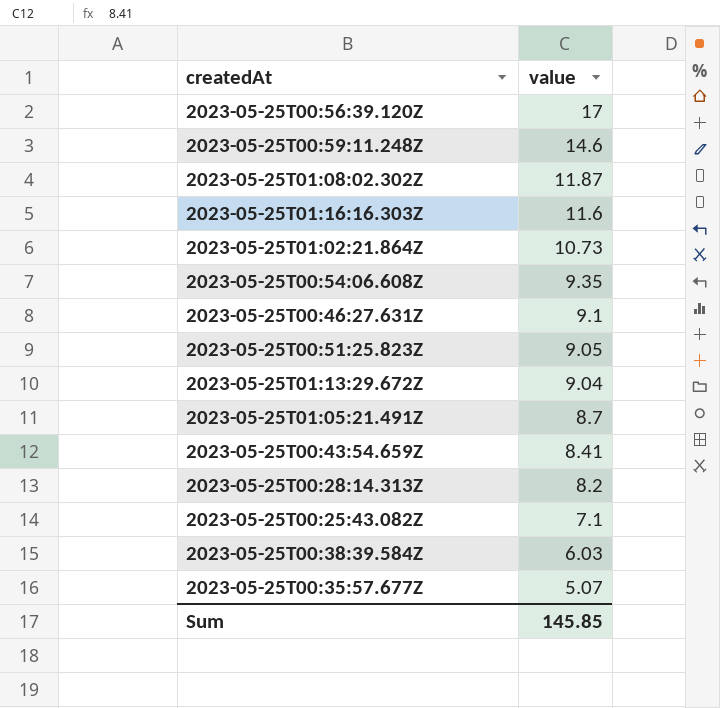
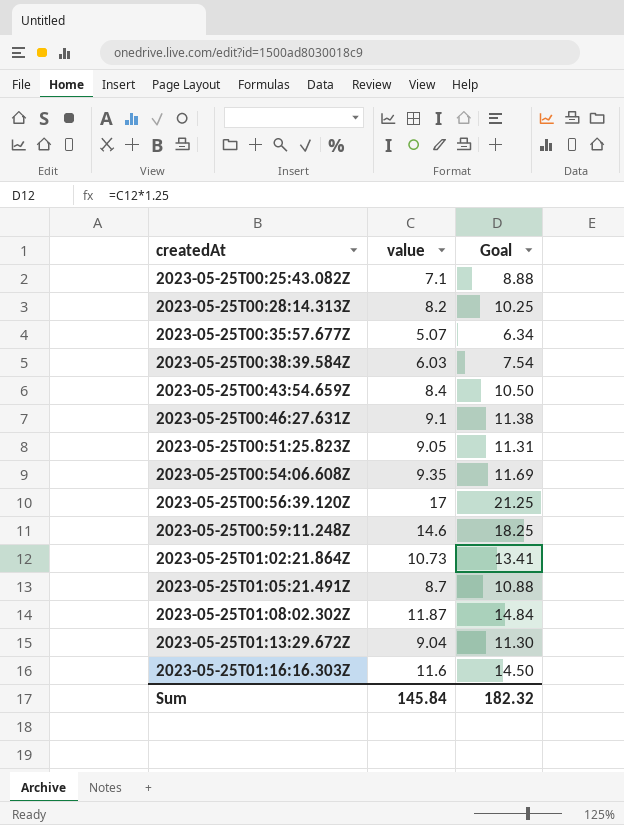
row order: value descending -> createdAt ascending
column Goal | formula: none -> [value] * 1.25
2023-05-25T00:43:54.659Z | value: 8.41 -> 8.4
Sum | value: 145.85 -> 145.84

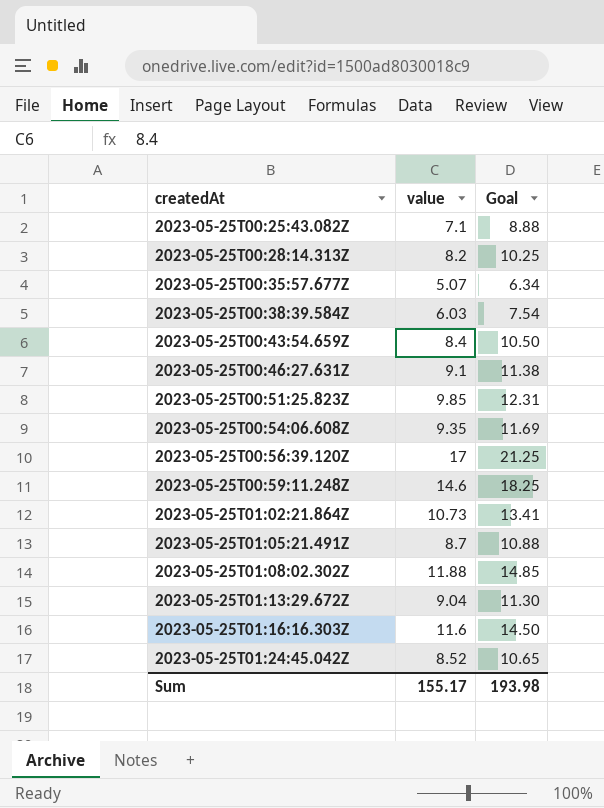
2023-05-25T00:51:25.823Z | value: 9.05 -> 9.85
2023-05-25T00:51:25.823Z | Goal: 11.31 -> 12.31
2023-05-25T01:08:02.302Z | value: 11.87 -> 11.88
2023-05-25T01:08:02.302Z | Goal: 14.84 -> 14.85
row 2023-05-25T01:24:45.042Z: none -> 8.52 | 10.65
Sum | value: 145.84 -> 155.17
Sum | Goal: 182.32 -> 193.98

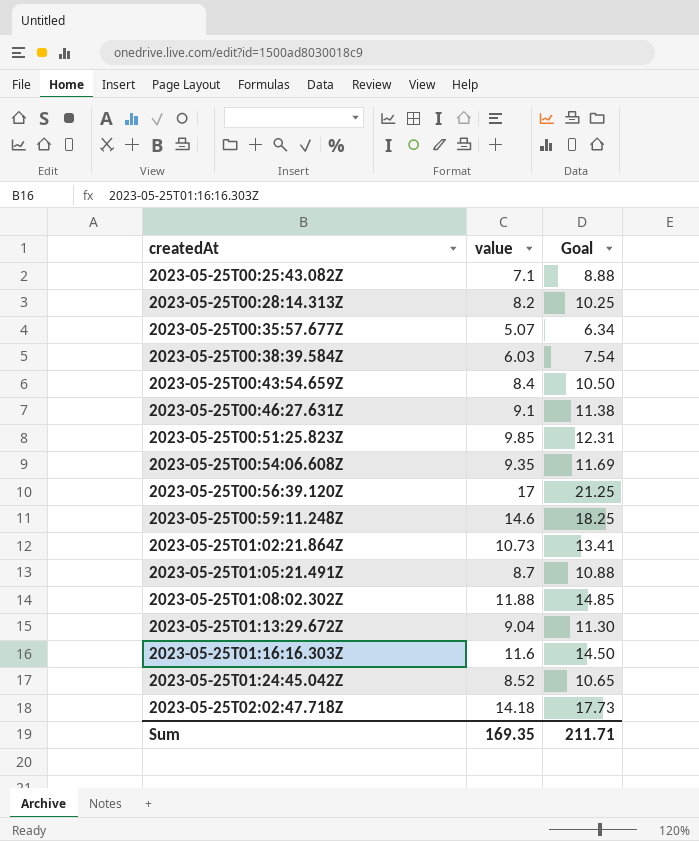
row 2023-05-25T02:02:47.718Z: none -> 14.18 | 17.73
Sum | value: 155.17 -> 169.35
Sum | Goal: 193.98 -> 211.71

